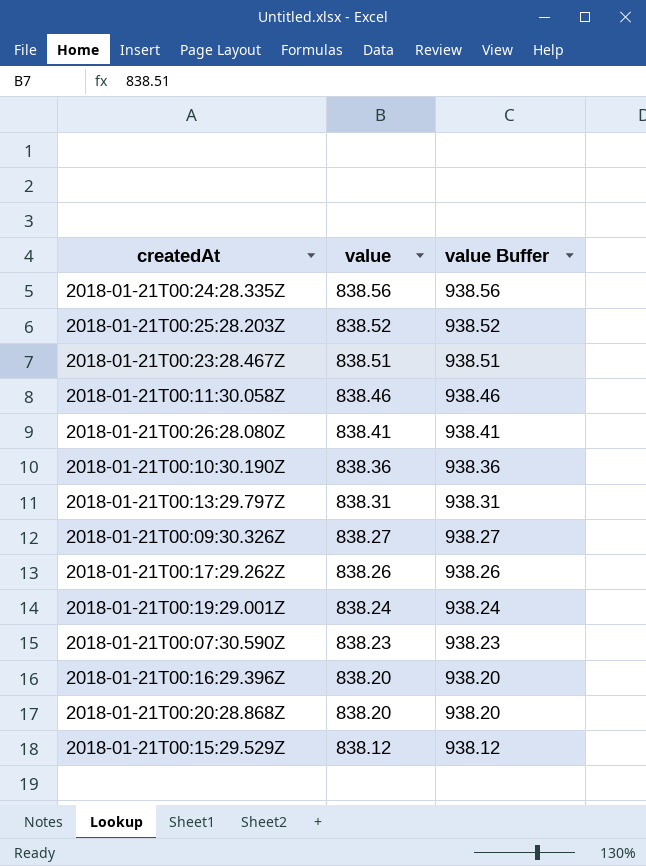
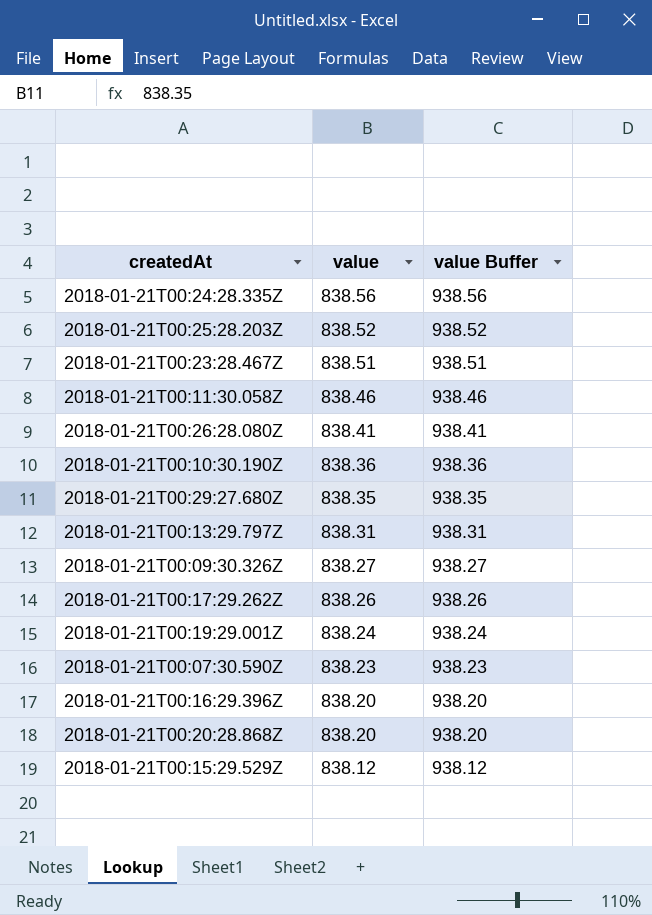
row 2018-01-21T00:29:27.680Z: none -> 838.35 | 938.35

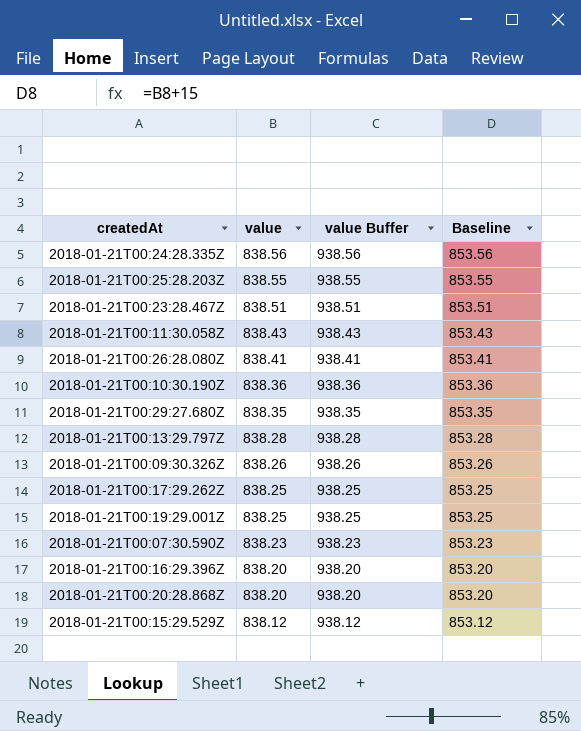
column Baseline | formula: none -> [value] + 15
2018-01-21T00:25:28.203Z | value: 838.52 -> 838.55
2018-01-21T00:25:28.203Z | value Buffer: 938.52 -> 938.55
2018-01-21T00:11:30.058Z | value: 838.46 -> 838.43
2018-01-21T00:11:30.058Z | value Buffer: 938.46 -> 938.43
2018-01-21T00:13:29.797Z | value: 838.31 -> 838.28
2018-01-21T00:13:29.797Z | value Buffer: 938.31 -> 938.28
2018-01-21T00:09:30.326Z | value: 838.27 -> 838.26
2018-01-21T00:09:30.326Z | value Buffer: 938.27 -> 938.26
2018-01-21T00:17:29.262Z | value: 838.26 -> 838.25
2018-01-21T00:17:29.262Z | value Buffer: 938.26 -> 938.25
2018-01-21T00:19:29.001Z | value: 838.24 -> 838.25
2018-01-21T00:19:29.001Z | value Buffer: 938.24 -> 938.25

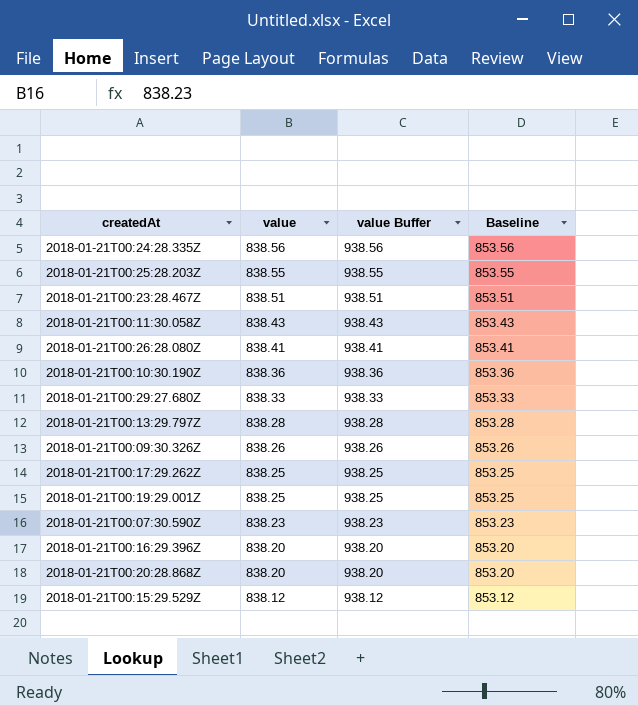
2018-01-21T00:29:27.680Z | value: 838.35 -> 838.33
2018-01-21T00:29:27.680Z | value Buffer: 938.35 -> 938.33
2018-01-21T00:29:27.680Z | Baseline: 853.35 -> 853.33

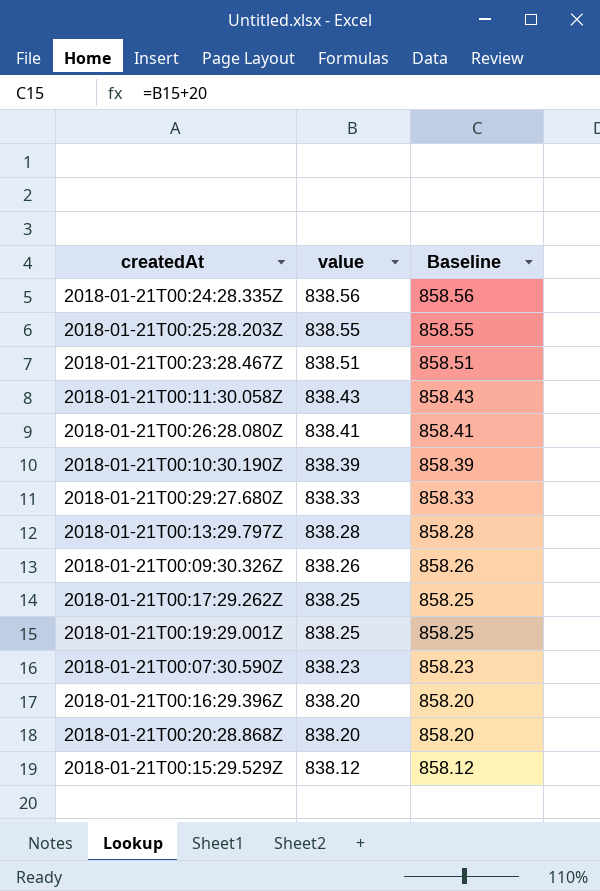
column value Buffer | formula: [value] + 100 -> none
column Baseline | formula: [value] + 15 -> [value] + 20
2018-01-21T00:10:30.190Z | value: 838.36 -> 838.39

